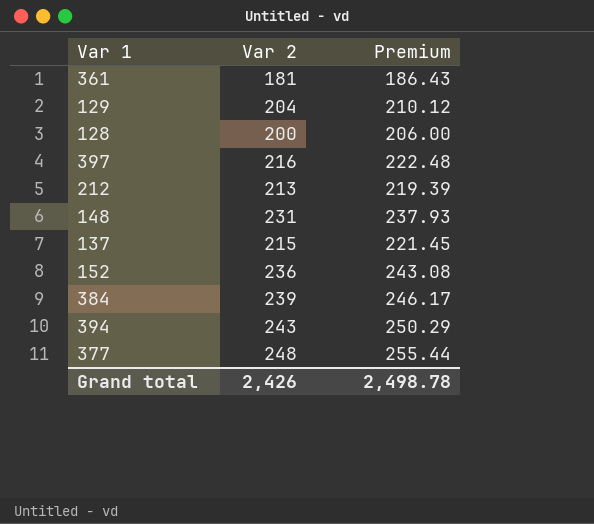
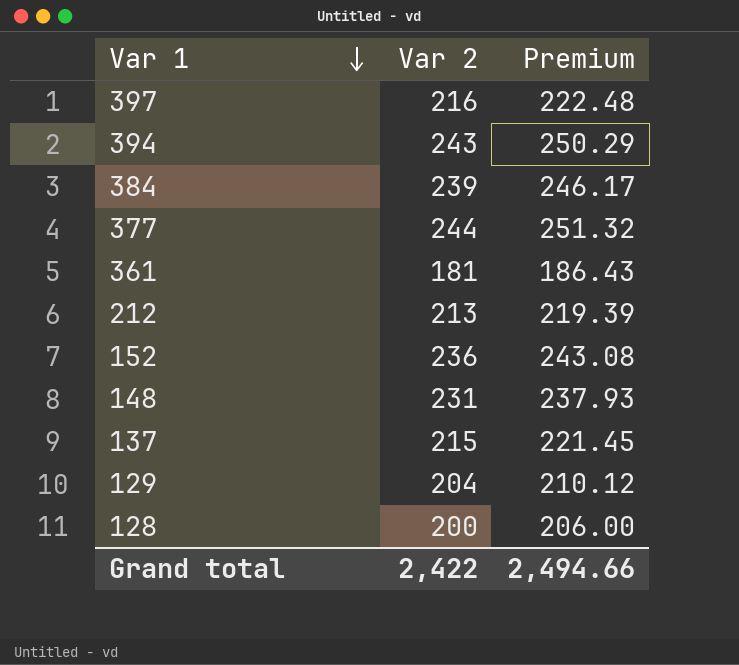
row order: none -> Var 1 descending
377 | Var 2: 248 -> 244
377 | Premium: 255.44 -> 251.32
Grand total | Var 2: 2,426 -> 2,422
Grand total | Premium: 2,498.78 -> 2,494.66

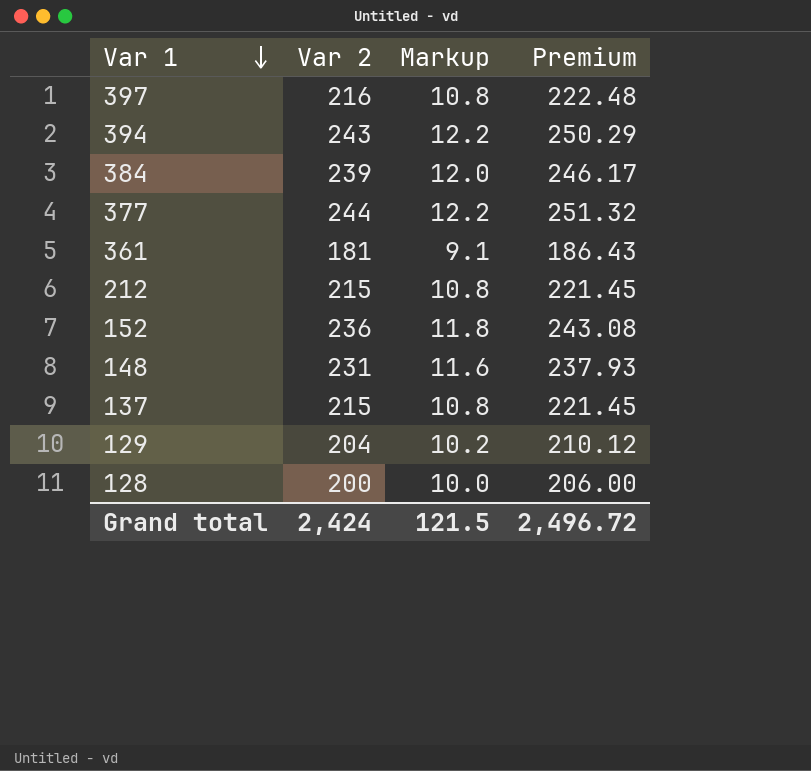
column Markup | formula: none -> [Var 2] * 0.05
212 | Var 2: 213 -> 215
212 | Premium: 219.39 -> 221.45
Grand total | Var 2: 2,422 -> 2,424
Grand total | Premium: 2,494.66 -> 2,496.72

